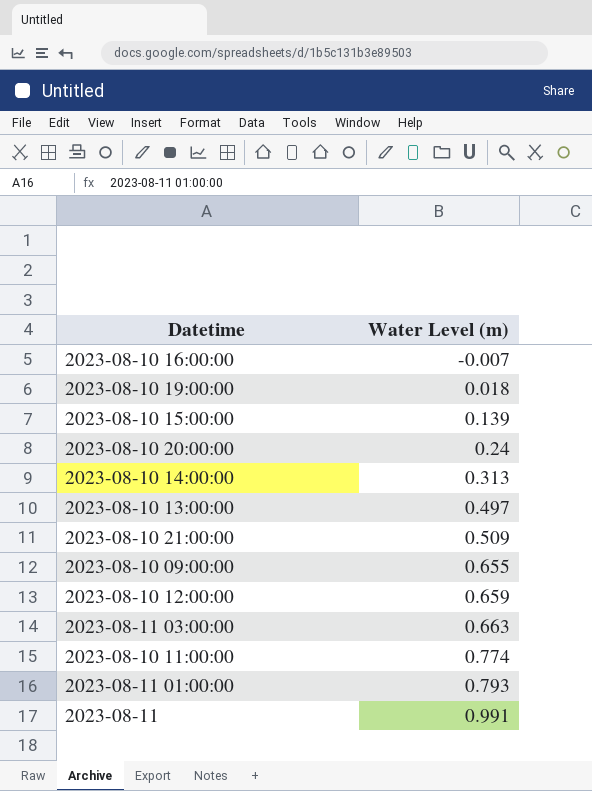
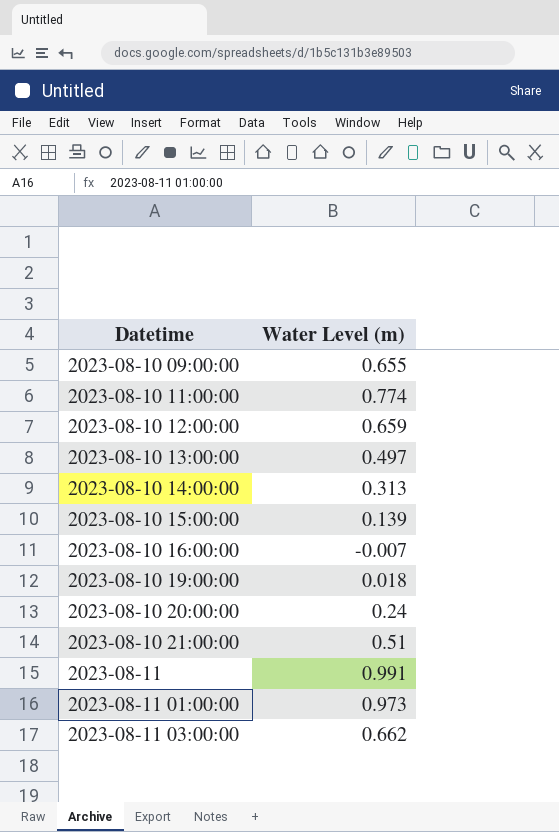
row order: Water Level (m) ascending -> Datetime ascending
2023-08-10 21:00:00 | Water Level (m): 0.509 -> 0.51
2023-08-11 01:00:00 | Water Level (m): 0.793 -> 0.973
2023-08-11 03:00:00 | Water Level (m): 0.663 -> 0.662

